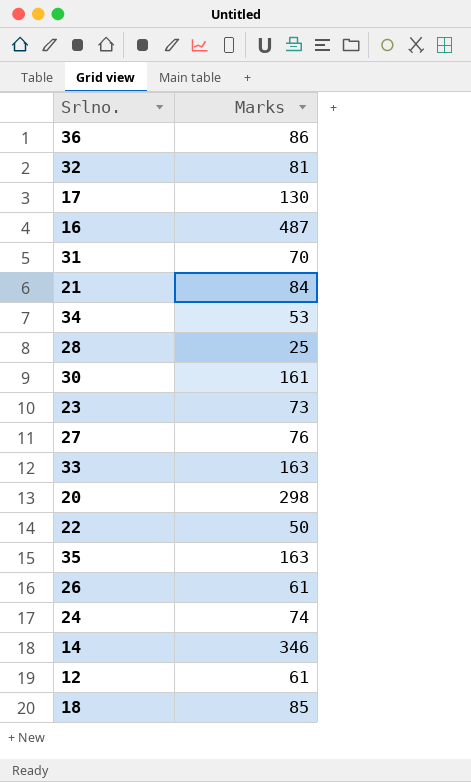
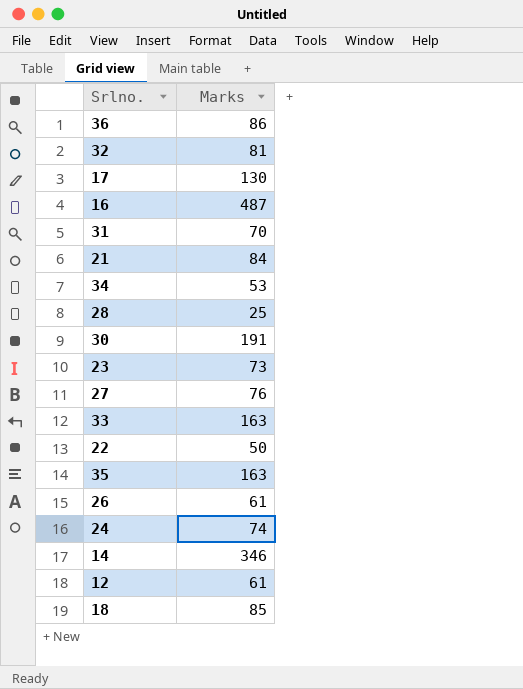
row 20: 298 -> none
30 | Marks: 161 -> 191

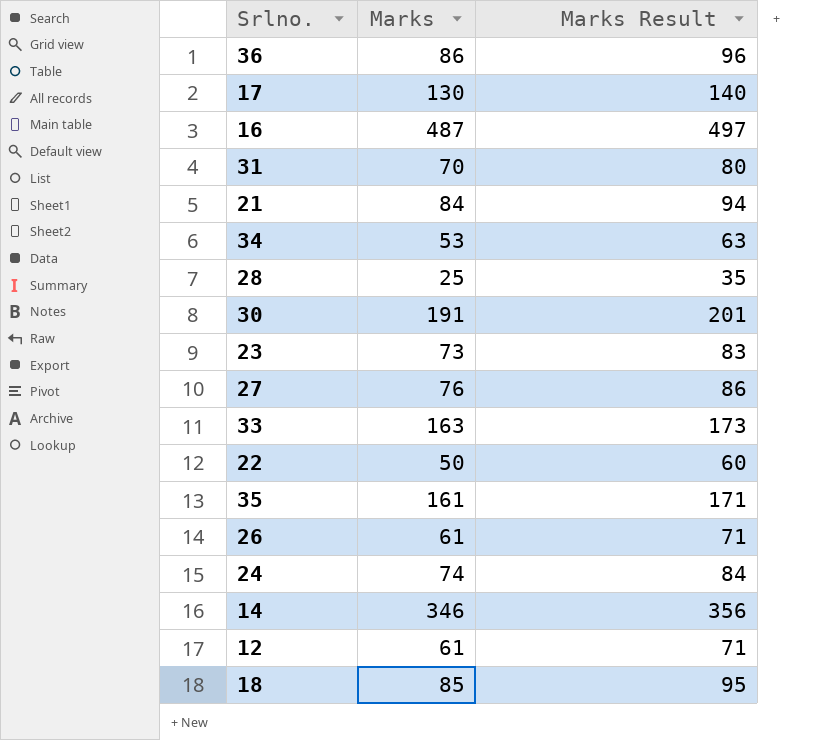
column Marks Result | formula: none -> [Marks] + 10
row 32: 81 -> none
35 | Marks: 163 -> 161

